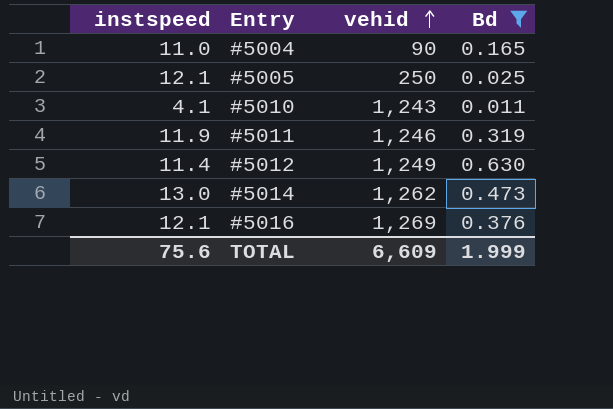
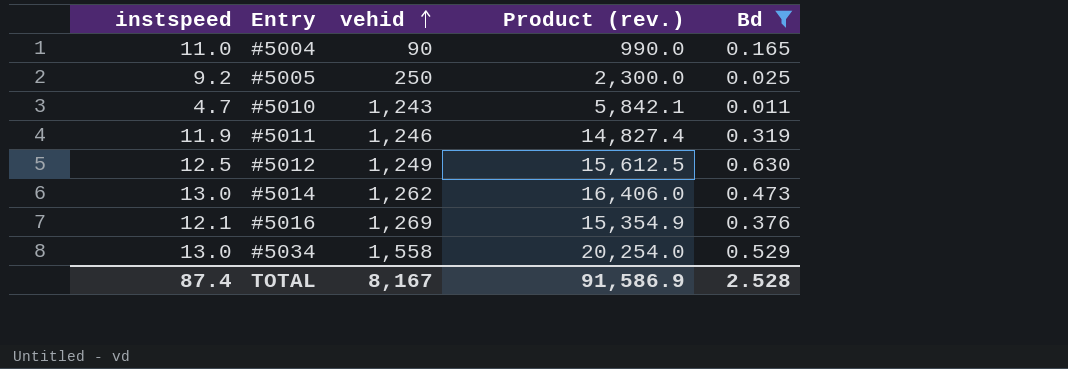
column Product (rev.) | formula: none -> [instspeed] * [vehid]
#5005 | instspeed: 12.1 -> 9.2
#5010 | instspeed: 4.1 -> 4.7
#5012 | instspeed: 11.4 -> 12.5
row #5034: none -> 13.0 | 1,558 | 20,254.0 | 0.529
TOTAL | instspeed: 75.6 -> 87.4
TOTAL | vehid: 6,609 -> 8,167
TOTAL | Bd: 1.999 -> 2.528

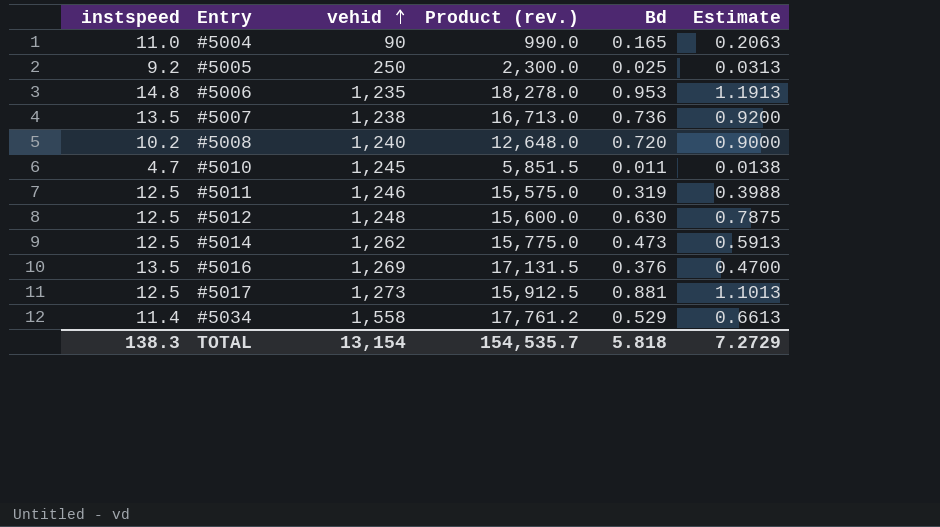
filter: Bd <= 0.630 -> none
column Estimate | formula: none -> [Bd] * 1.25
#5010 | vehid: 1,243 -> 1,245
#5010 | Product (rev.): 5,842.1 -> 5,851.5
#5011 | instspeed: 11.9 -> 12.5
#5011 | Product (rev.): 14,827.4 -> 15,575.0
#5012 | vehid: 1,249 -> 1,248
#5012 | Product (rev.): 15,612.5 -> 15,600.0
#5014 | instspeed: 13.0 -> 12.5
#5014 | Product (rev.): 16,406.0 -> 15,775.0
#5016 | instspeed: 12.1 -> 13.5
#5016 | Product (rev.): 15,354.9 -> 17,131.5
#5034 | instspeed: 13.0 -> 11.4
#5034 | Product (rev.): 20,254.0 -> 17,761.2
TOTAL | instspeed: 87.4 -> 138.3
TOTAL | vehid: 8,167 -> 13,154
TOTAL | Product (rev.): 91,586.9 -> 154,535.7
TOTAL | Bd: 2.528 -> 5.818

